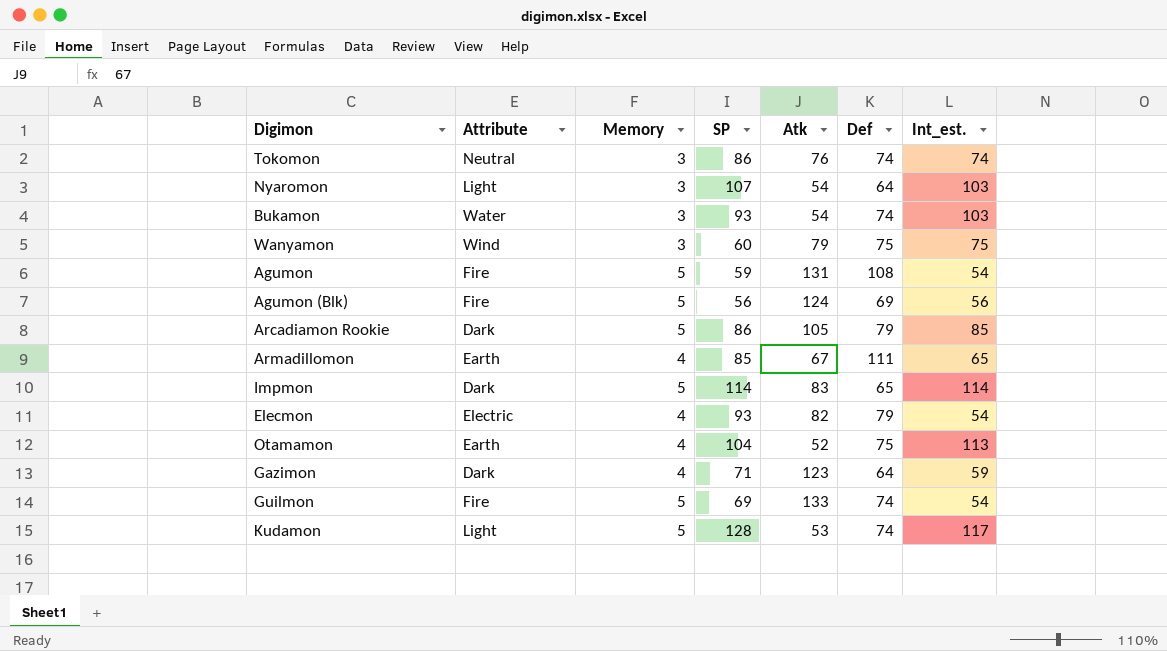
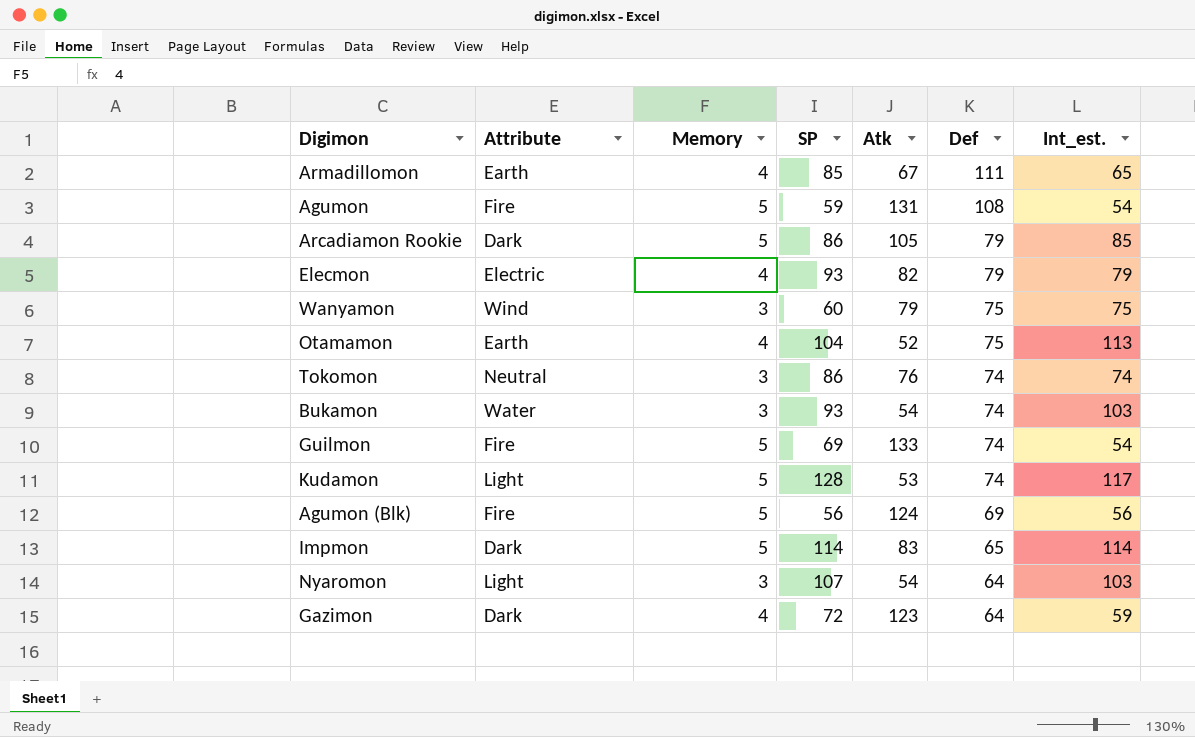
row order: none -> Def descending
Elecmon | Int_est.: 54 -> 79
Gazimon | SP: 71 -> 72

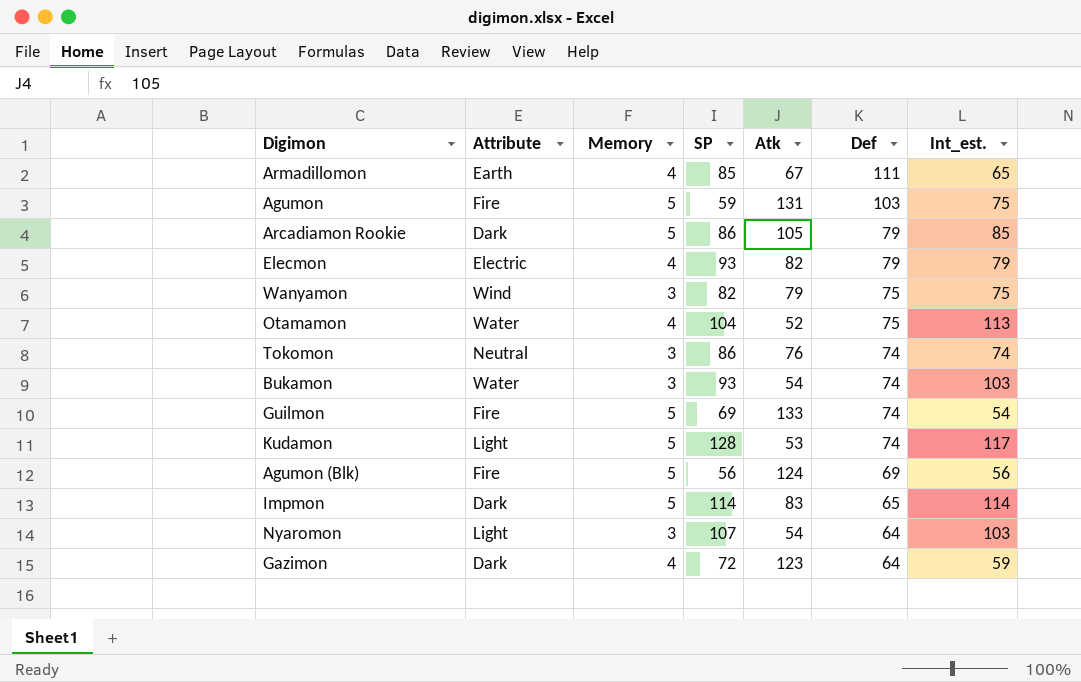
Agumon | Def: 108 -> 103
Agumon | Int_est.: 54 -> 75
Wanyamon | SP: 60 -> 82
Otamamon | Attribute: Earth -> Water

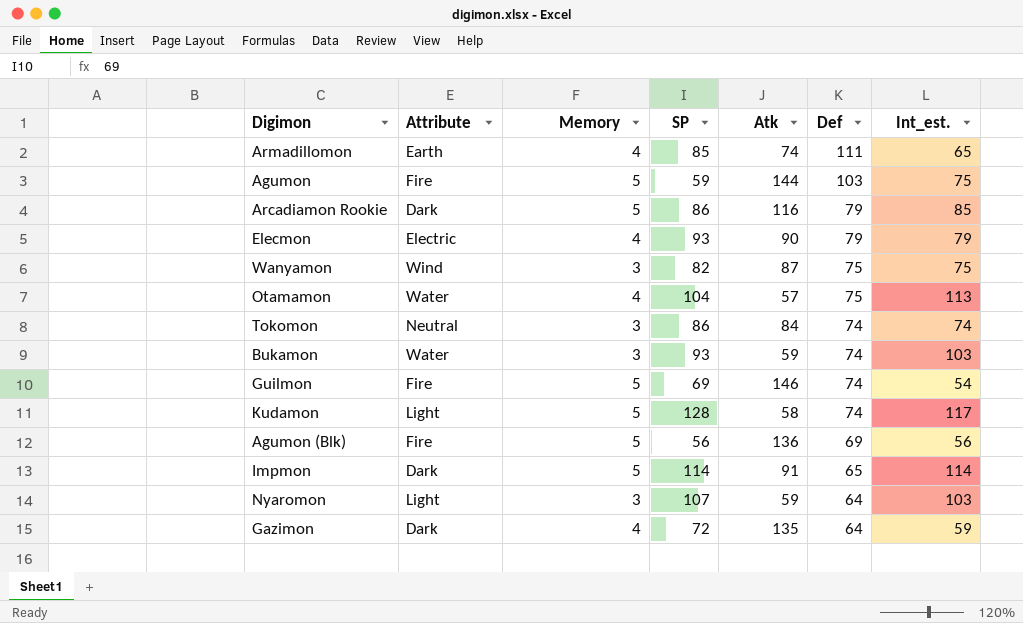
Armadillomon | Atk: 67 -> 74
Agumon | Atk: 131 -> 144
Arcadiamon Rookie | Atk: 105 -> 116
Elecmon | Atk: 82 -> 90
Wanyamon | Atk: 79 -> 87
Otamamon | Atk: 52 -> 57
Tokomon | Atk: 76 -> 84
Bukamon | Atk: 54 -> 59
Guilmon | Atk: 133 -> 146
Kudamon | Atk: 53 -> 58
Agumon (Blk) | Atk: 124 -> 136
Impmon | Atk: 83 -> 91
Nyaromon | Atk: 54 -> 59
Gazimon | Atk: 123 -> 135

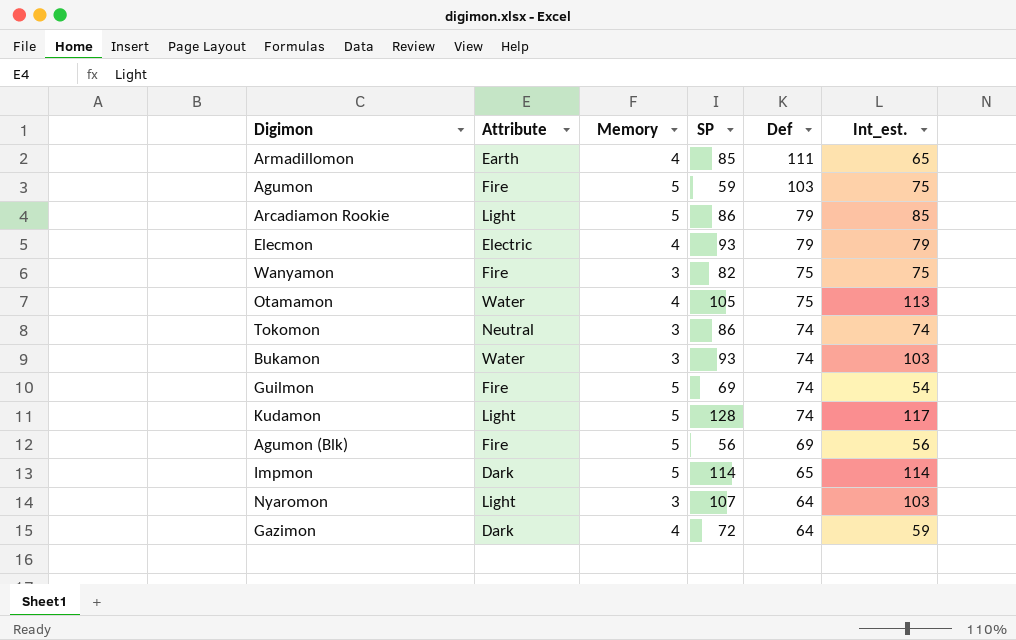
column Atk | position: 5 -> none
Arcadiamon Rookie | Attribute: Dark -> Light
Wanyamon | Attribute: Wind -> Fire
Otamamon | SP: 104 -> 105

